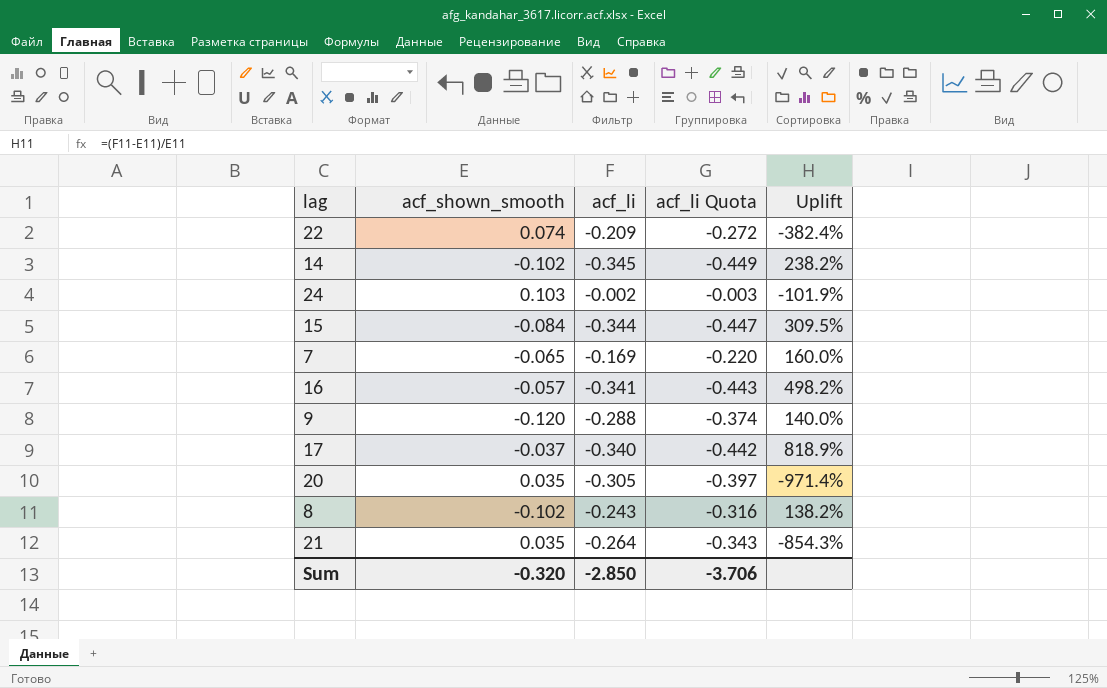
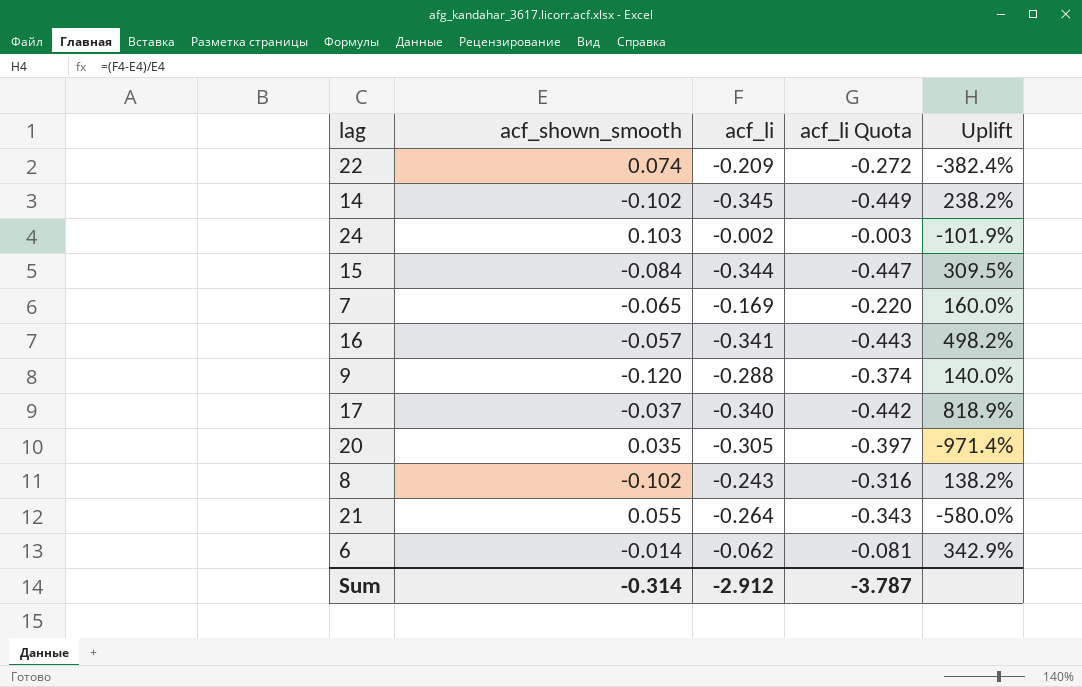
21 | acf_shown_smooth: 0.035 -> 0.055
21 | Uplift: -854.3% -> -580.0%
row 6: none -> -0.014 | -0.062 | -0.081 | 342.9%
Sum | acf_shown_smooth: -0.320 -> -0.314
Sum | acf_li: -2.850 -> -2.912
Sum | acf_li Quota: -3.706 -> -3.787

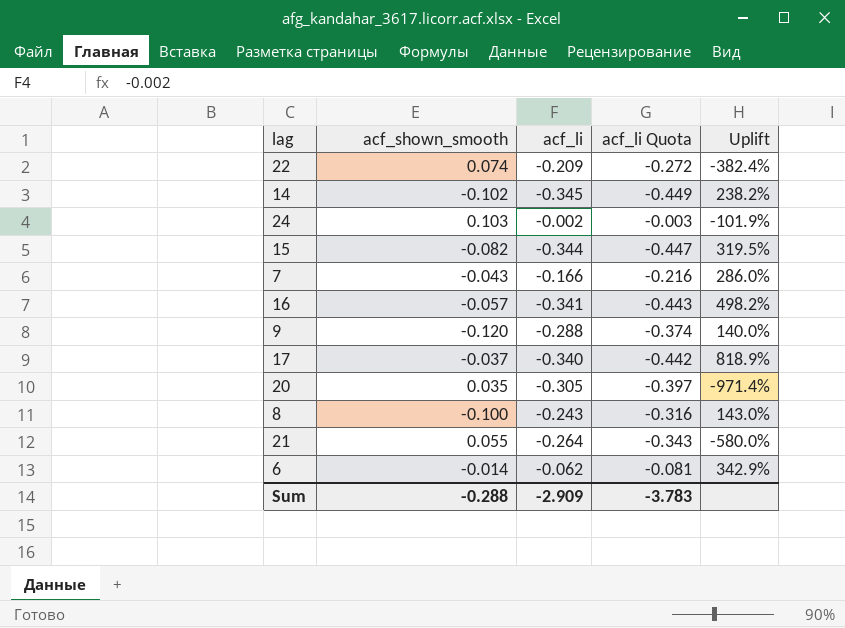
15 | acf_shown_smooth: -0.084 -> -0.082
15 | Uplift: 309.5% -> 319.5%
7 | acf_shown_smooth: -0.065 -> -0.043
7 | acf_li: -0.169 -> -0.166
7 | acf_li Quota: -0.220 -> -0.216
7 | Uplift: 160.0% -> 286.0%
8 | acf_shown_smooth: -0.102 -> -0.100
8 | Uplift: 138.2% -> 143.0%
Sum | acf_shown_smooth: -0.314 -> -0.288
Sum | acf_li: -2.912 -> -2.909
Sum | acf_li Quota: -3.787 -> -3.783

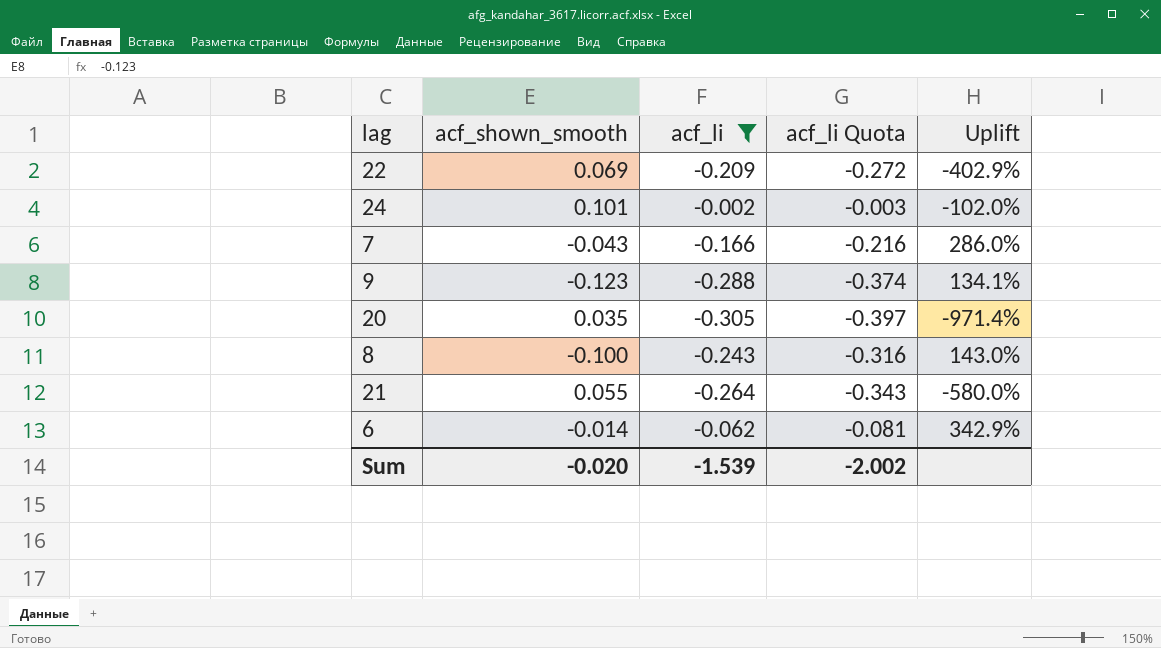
filter: none -> acf_li >= -0.305
22 | acf_shown_smooth: 0.074 -> 0.069
22 | Uplift: -382.4% -> -402.9%
24 | acf_shown_smooth: 0.103 -> 0.101
24 | Uplift: -101.9% -> -102.0%
9 | acf_shown_smooth: -0.120 -> -0.123
9 | Uplift: 140.0% -> 134.1%
Sum | acf_shown_smooth: -0.288 -> -0.020
Sum | acf_li: -2.909 -> -1.539
Sum | acf_li Quota: -3.783 -> -2.002

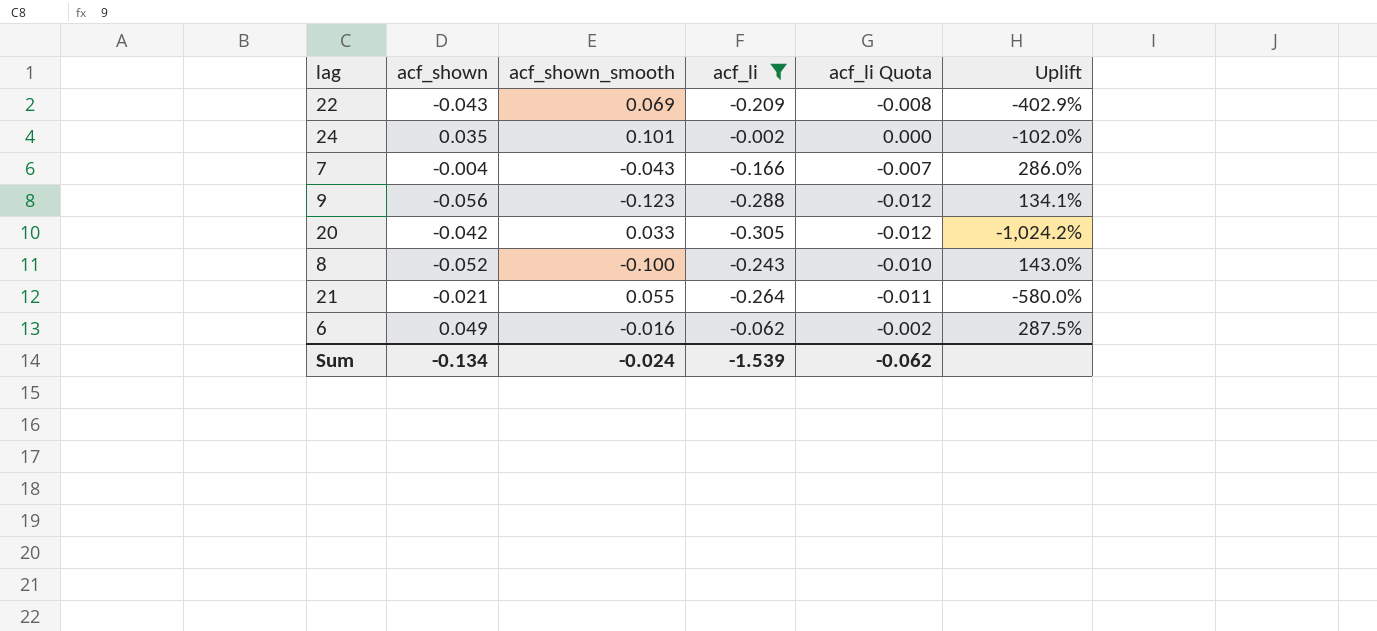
column acf_shown | position: none -> 2
column acf_li Quota | formula: [acf_li] * 1.3 -> [acf_li] * 0.04
20 | acf_shown_smooth: 0.035 -> 0.033
20 | Uplift: -971.4% -> -1,024.2%
6 | acf_shown_smooth: -0.014 -> -0.016
6 | Uplift: 342.9% -> 287.5%
Sum | acf_shown_smooth: -0.020 -> -0.024
Sum | acf_li Quota: -2.002 -> -0.062

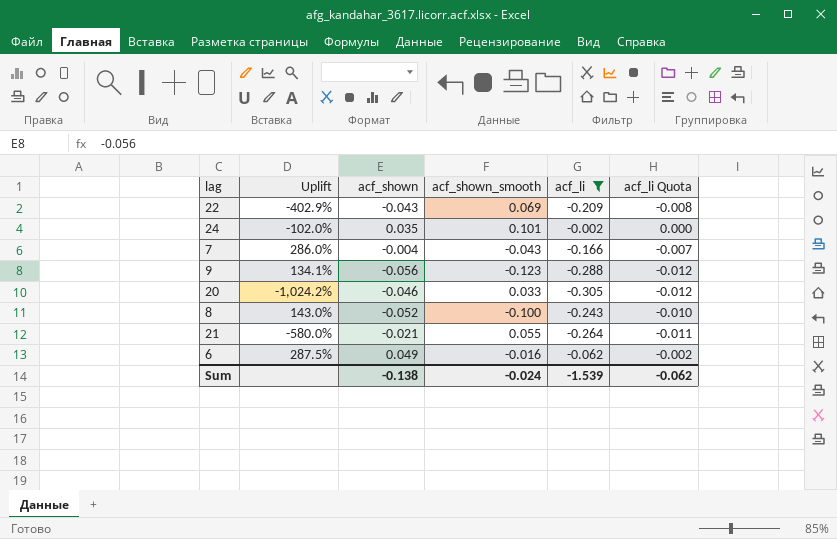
column Uplift | position: 6 -> 2
20 | acf_shown: -0.042 -> -0.046
Sum | acf_shown: -0.134 -> -0.138

